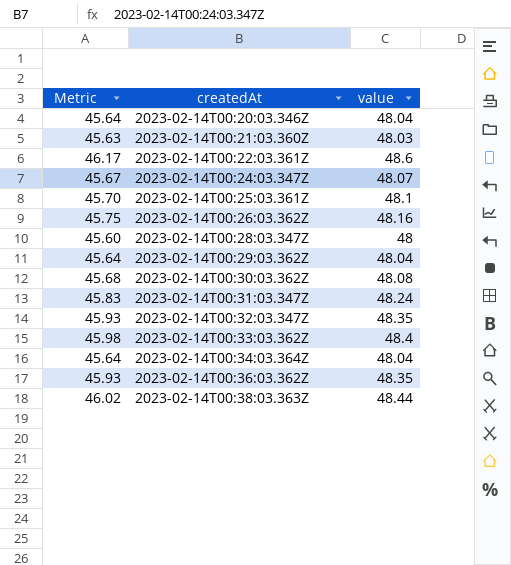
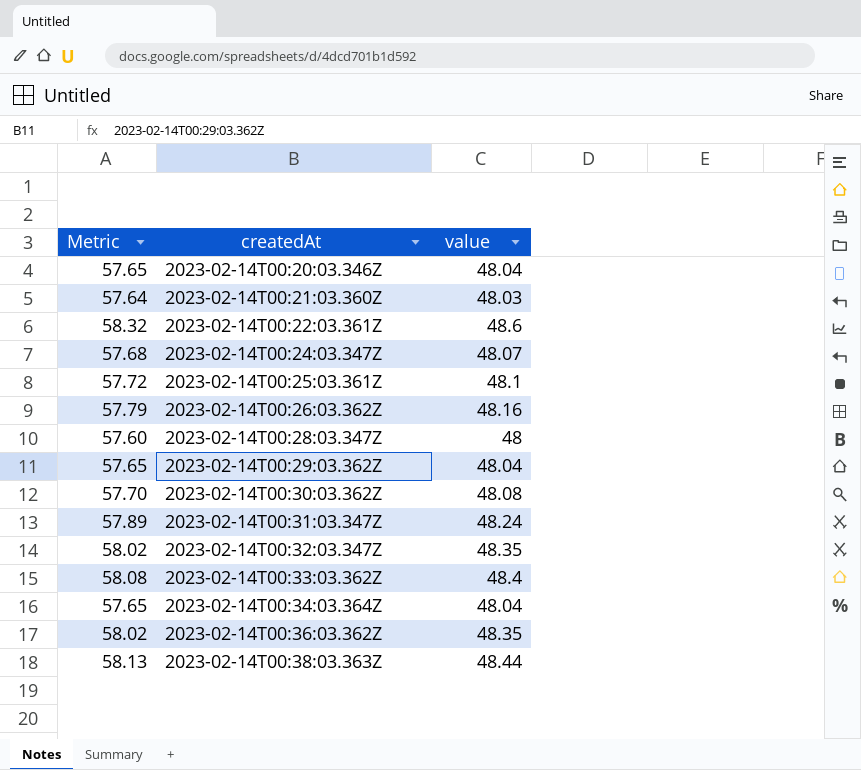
column Metric | formula: [value] * 0.95 -> [value] * 1.2

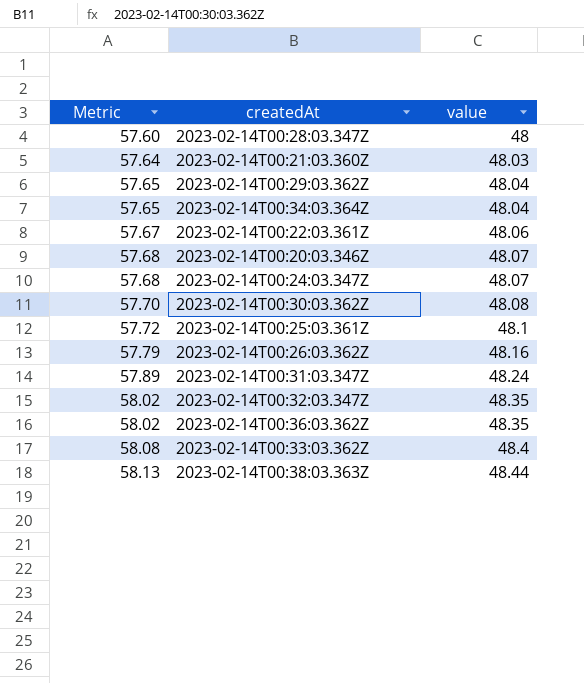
row order: createdAt ascending -> Metric ascending
2023-02-14T00:22:03.361Z | Metric: 58.32 -> 57.67
2023-02-14T00:22:03.361Z | value: 48.6 -> 48.06
2023-02-14T00:20:03.346Z | Metric: 57.65 -> 57.68
2023-02-14T00:20:03.346Z | value: 48.04 -> 48.07

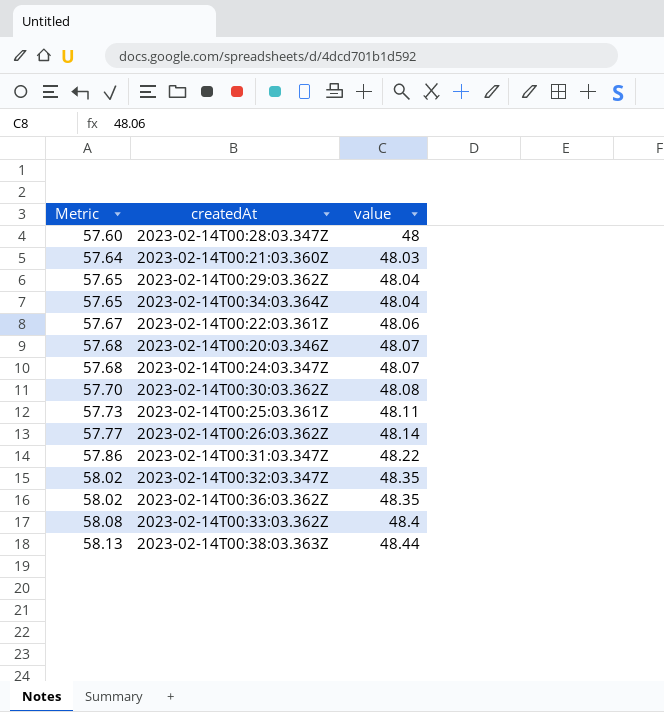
2023-02-14T00:25:03.361Z | Metric: 57.72 -> 57.73
2023-02-14T00:25:03.361Z | value: 48.1 -> 48.11
2023-02-14T00:26:03.362Z | Metric: 57.79 -> 57.77
2023-02-14T00:26:03.362Z | value: 48.16 -> 48.14
2023-02-14T00:31:03.347Z | Metric: 57.89 -> 57.86
2023-02-14T00:31:03.347Z | value: 48.24 -> 48.22

